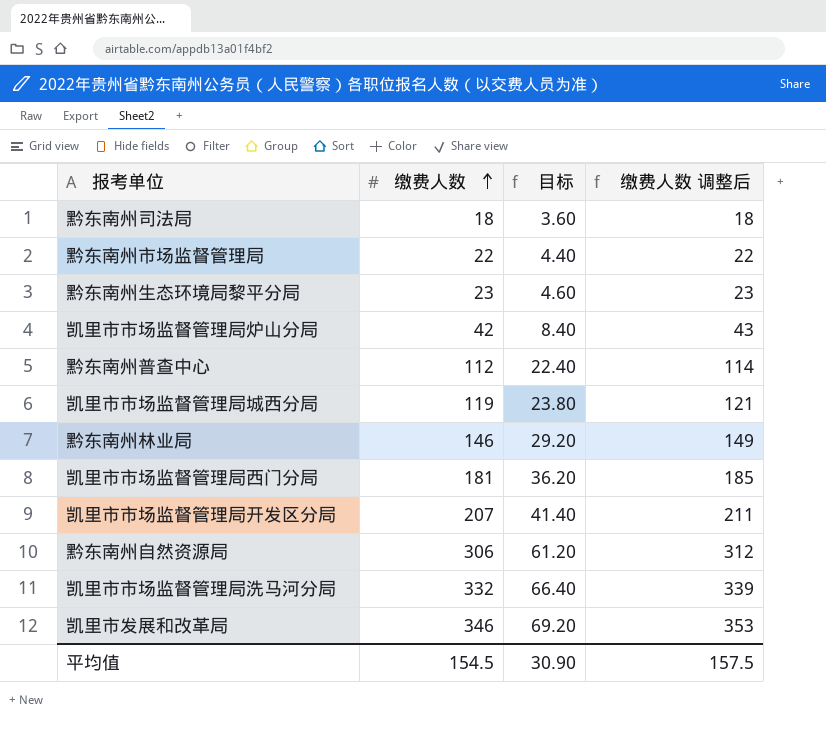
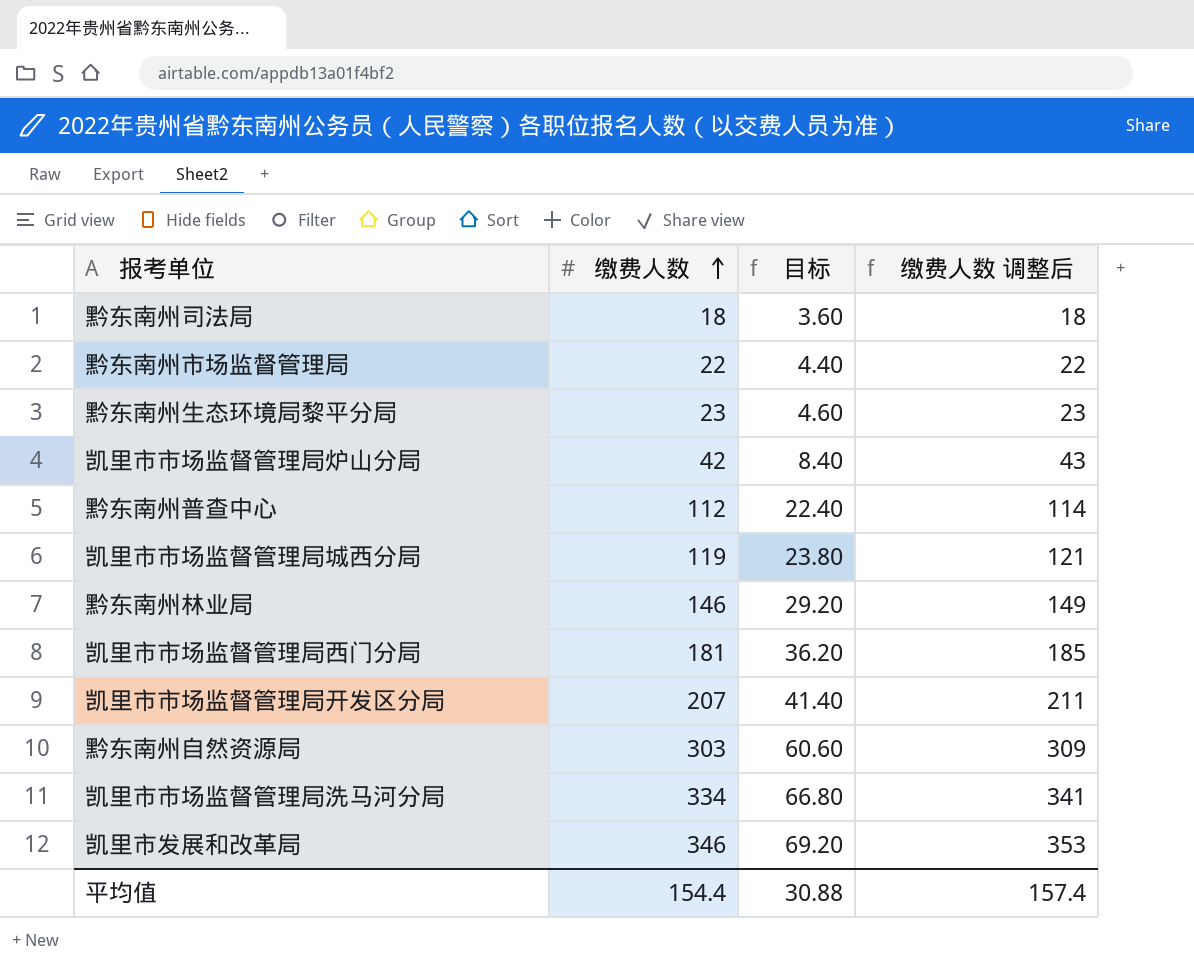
黔东南州自然资源局 | 缴费人数: 306 -> 303
黔东南州自然资源局 | 目标: 61.20 -> 60.60
黔东南州自然资源局 | 缴费人数 调整后: 312 -> 309
凯里市市场监督管理局洗马河分局 | 缴费人数: 332 -> 334
凯里市市场监督管理局洗马河分局 | 目标: 66.40 -> 66.80
凯里市市场监督管理局洗马河分局 | 缴费人数 调整后: 339 -> 341
平均值 | 缴费人数: 154.5 -> 154.4
平均值 | 目标: 30.90 -> 30.88
平均值 | 缴费人数 调整后: 157.5 -> 157.4

